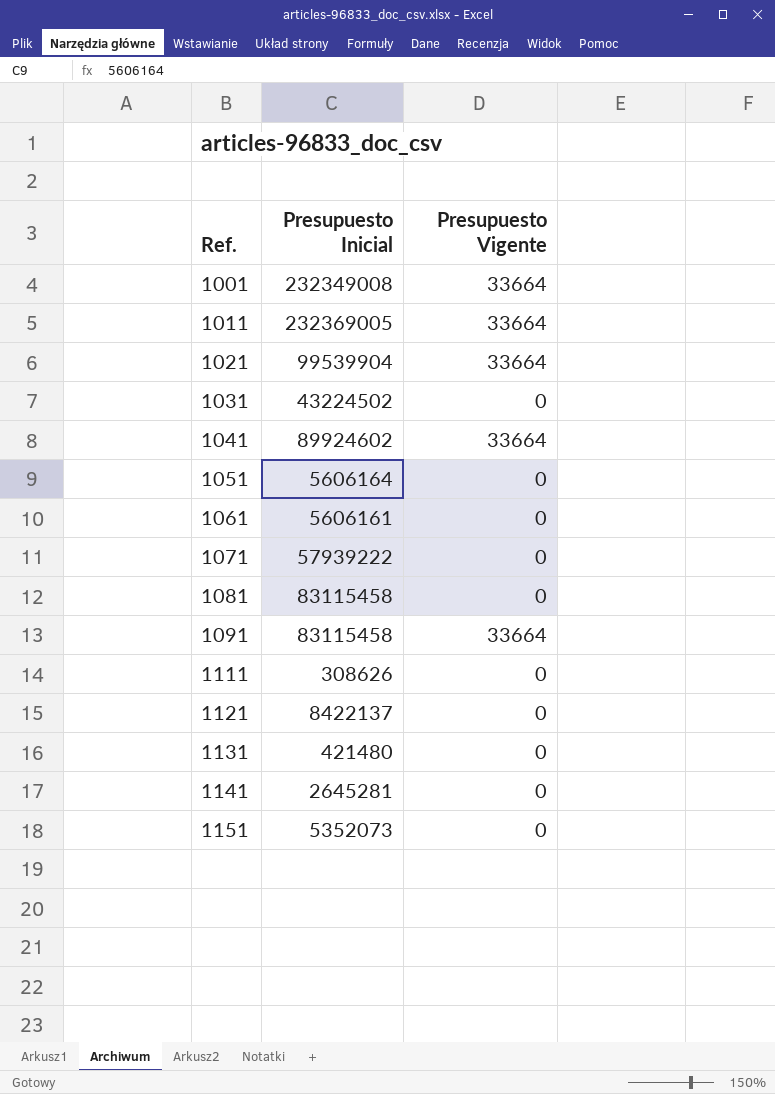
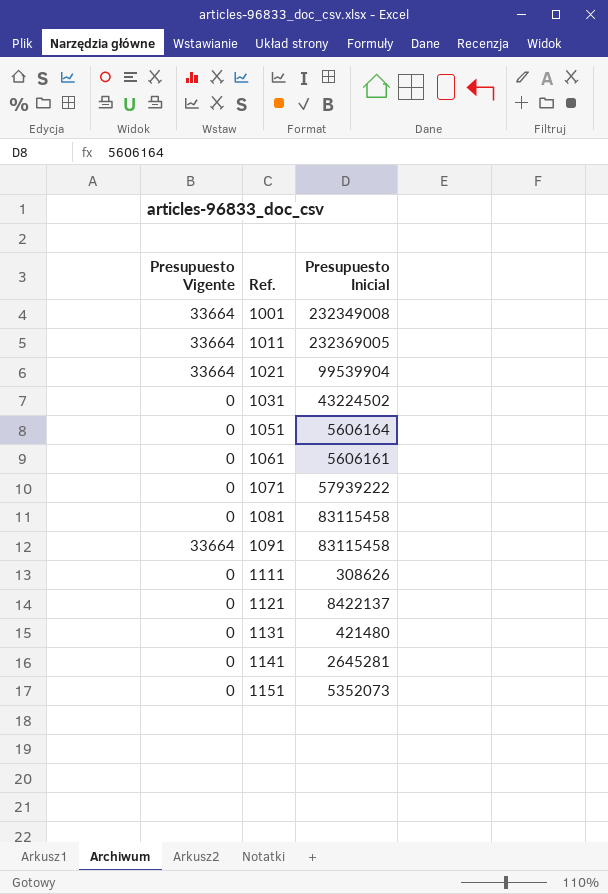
column Presupuesto Vigente | position: 3 -> 1
row 1041: 89924602 | 33664 -> none

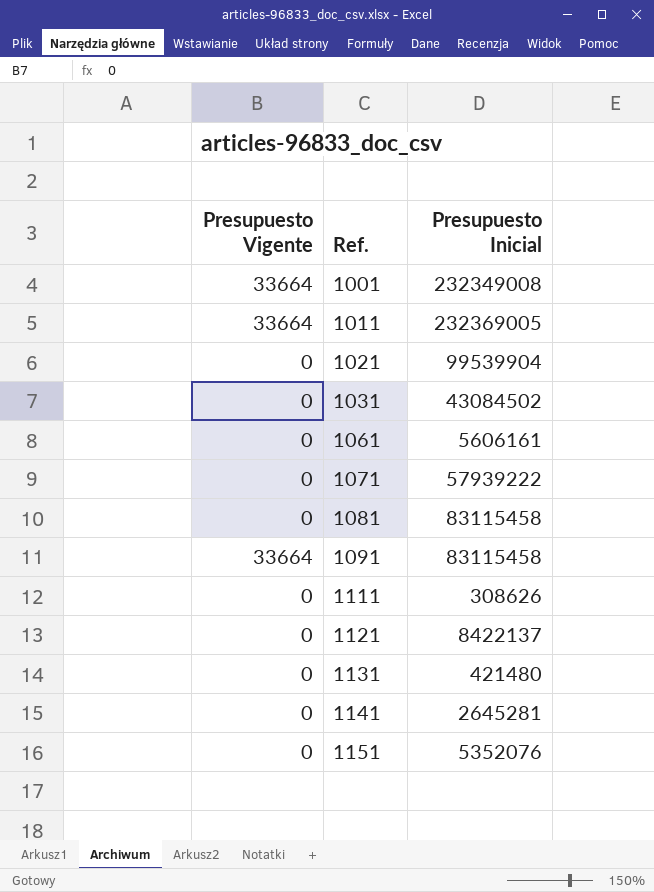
row 1051: 0 | 5606164 -> none
1021 | Presupuesto Vigente: 33664 -> 0
1031 | Presupuesto Inicial: 43224502 -> 43084502
1151 | Presupuesto Inicial: 5352073 -> 5352076

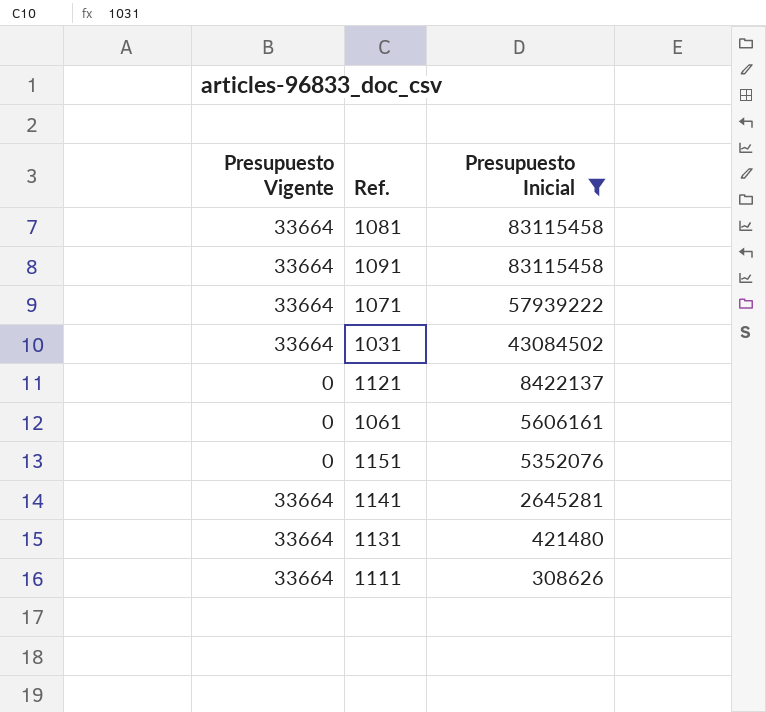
filter: none -> Presupuesto Inicial <= 83115458
row order: Ref. ascending -> Presupuesto Inicial descending
1081 | Presupuesto Vigente: 0 -> 33664
1071 | Presupuesto Vigente: 0 -> 33664
1031 | Presupuesto Vigente: 0 -> 33664
1141 | Presupuesto Vigente: 0 -> 33664
1131 | Presupuesto Vigente: 0 -> 33664
1111 | Presupuesto Vigente: 0 -> 33664

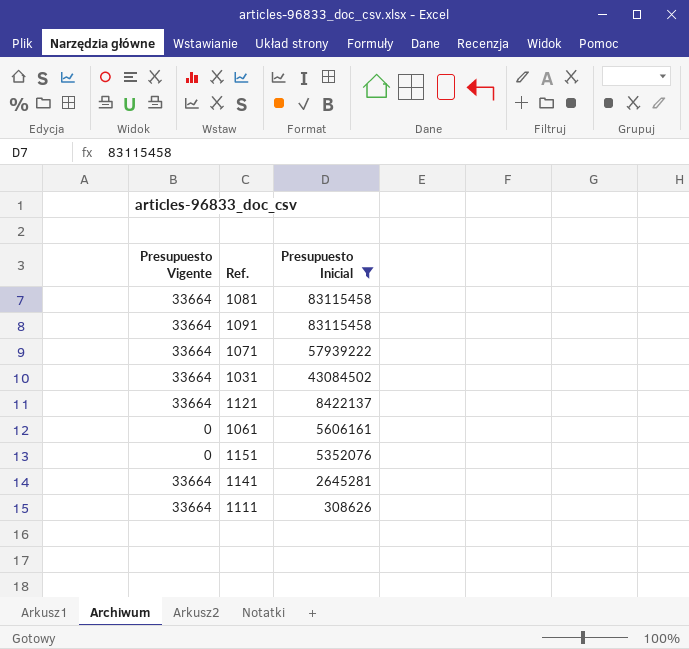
row 1131: 33664 | 421480 -> none
1121 | Presupuesto Vigente: 0 -> 33664

